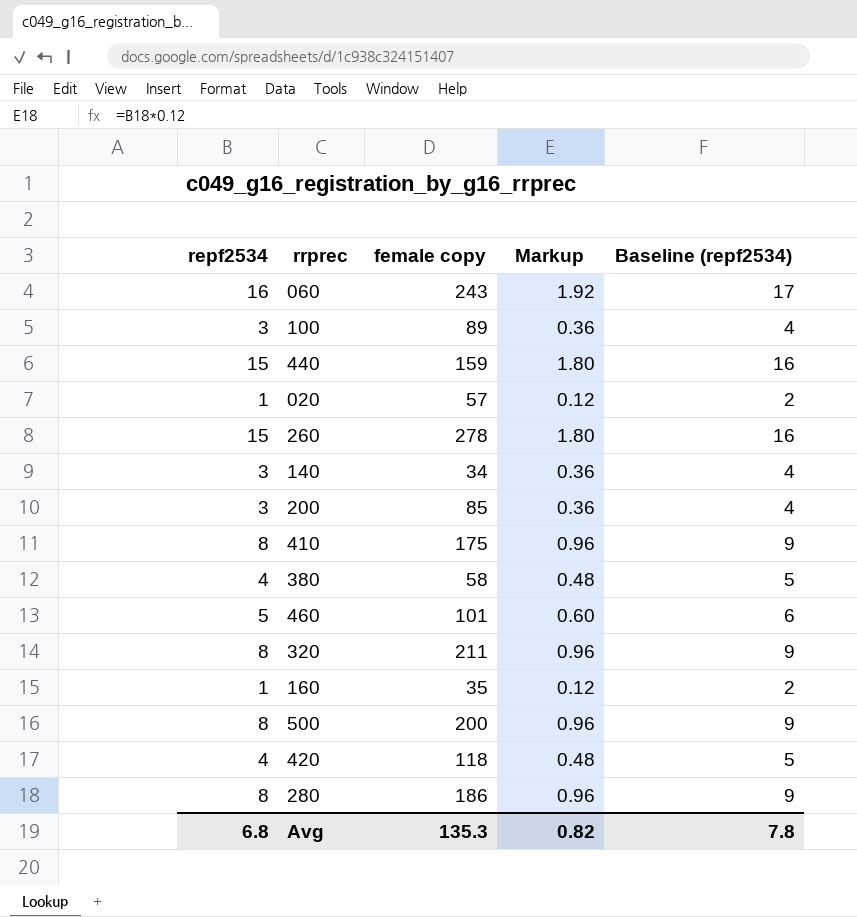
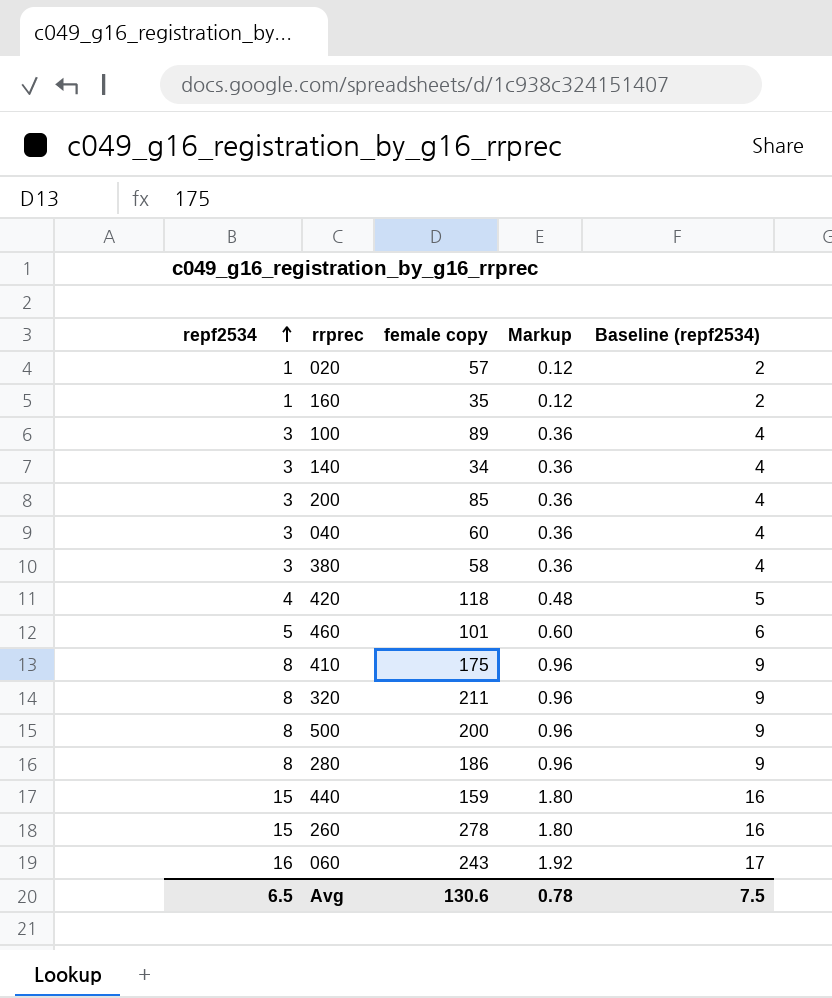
row order: none -> repf2534 ascending
row 040: none -> 3 | 60 | 0.36 | 4
380 | repf2534: 4 -> 3
380 | Markup: 0.48 -> 0.36
380 | Baseline (repf2534): 5 -> 4
Avg | repf2534: 6.8 -> 6.5
Avg | female copy: 135.3 -> 130.6
Avg | Markup: 0.82 -> 0.78
Avg | Baseline (repf2534): 7.8 -> 7.5

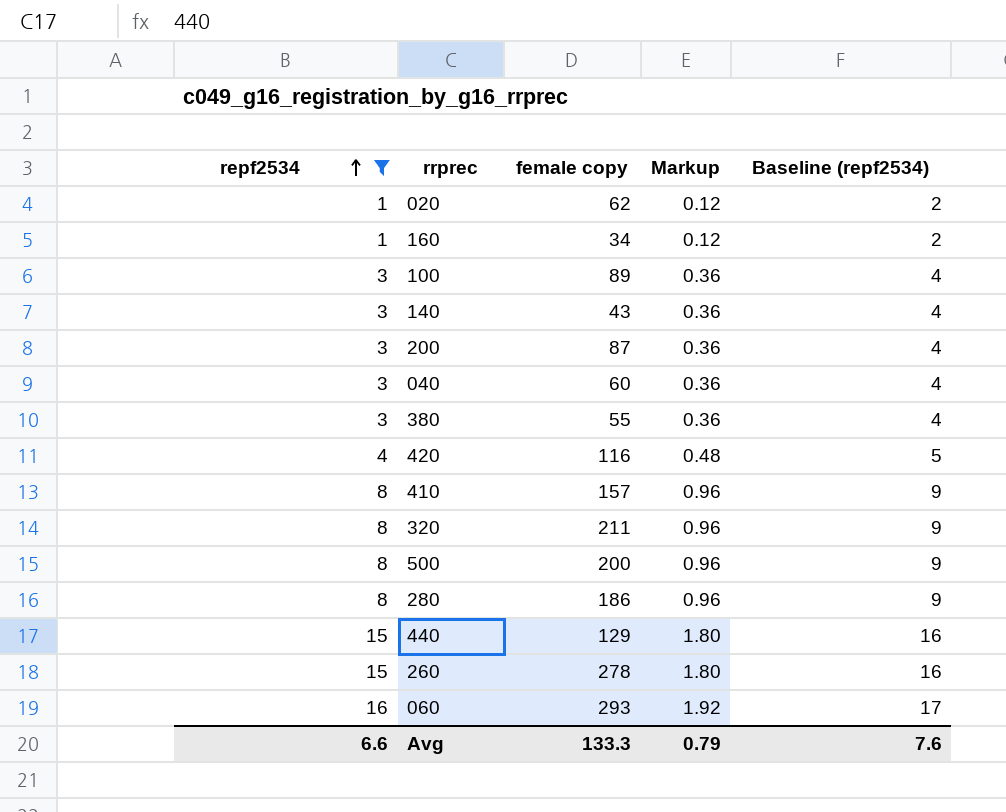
filter: none -> repf2534 != 5
020 | female copy: 57 -> 62
160 | female copy: 35 -> 34
140 | female copy: 34 -> 43
200 | female copy: 85 -> 87
380 | female copy: 58 -> 55
420 | female copy: 118 -> 116
410 | female copy: 175 -> 157
440 | female copy: 159 -> 129
060 | female copy: 243 -> 293
Avg | repf2534: 6.5 -> 6.6
Avg | female copy: 130.6 -> 133.3
Avg | Markup: 0.78 -> 0.79
Avg | Baseline (repf2534): 7.5 -> 7.6

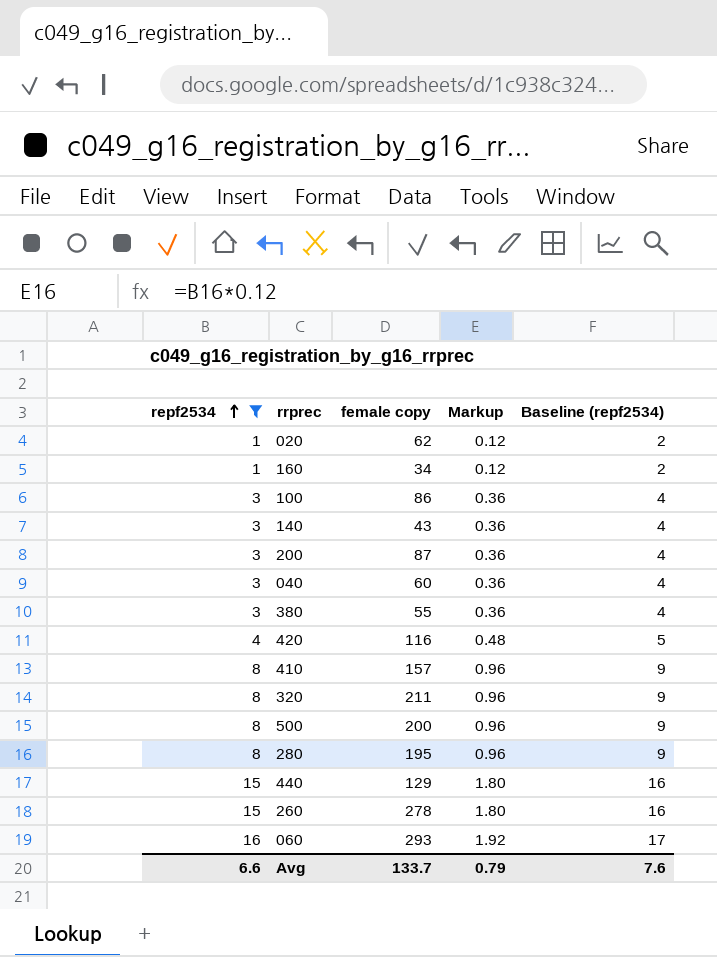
100 | female copy: 89 -> 86
280 | female copy: 186 -> 195
Avg | female copy: 133.3 -> 133.7

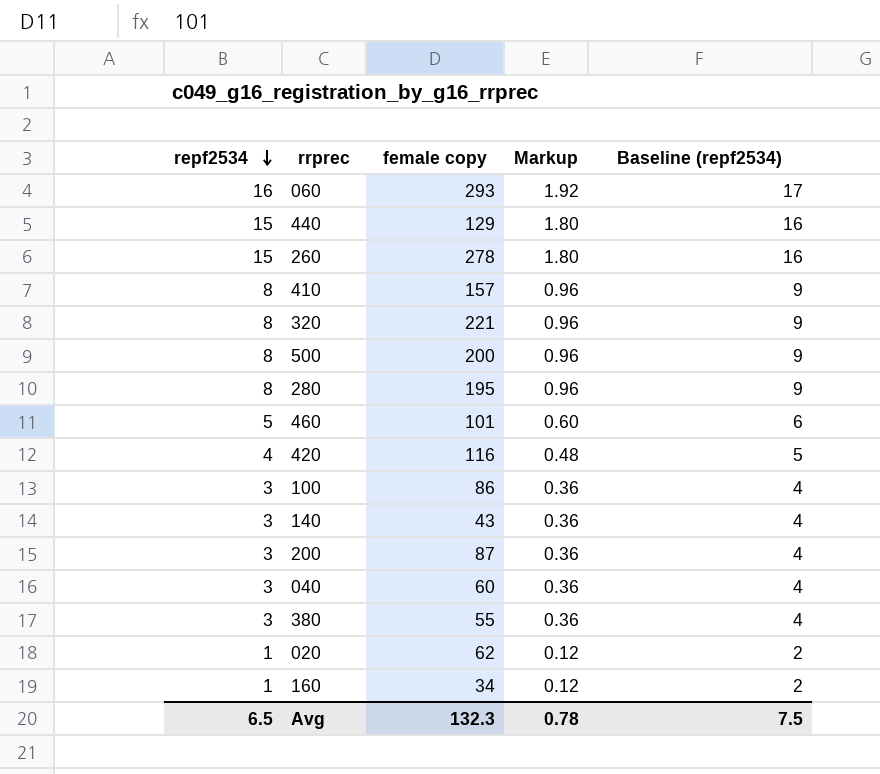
filter: repf2534 != 5 -> none
row order: repf2534 ascending -> repf2534 descending
320 | female copy: 211 -> 221
Avg | repf2534: 6.6 -> 6.5
Avg | female copy: 133.7 -> 132.3
Avg | Markup: 0.79 -> 0.78
Avg | Baseline (repf2534): 7.6 -> 7.5

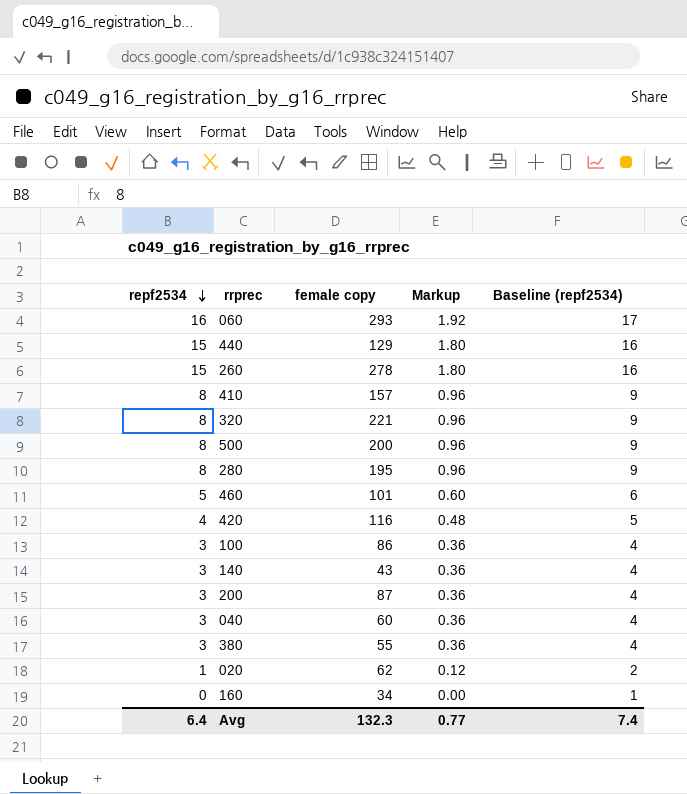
160 | repf2534: 1 -> 0
160 | Markup: 0.12 -> 0.00
160 | Baseline (repf2534): 2 -> 1
Avg | repf2534: 6.5 -> 6.4
Avg | Markup: 0.78 -> 0.77
Avg | Baseline (repf2534): 7.5 -> 7.4

